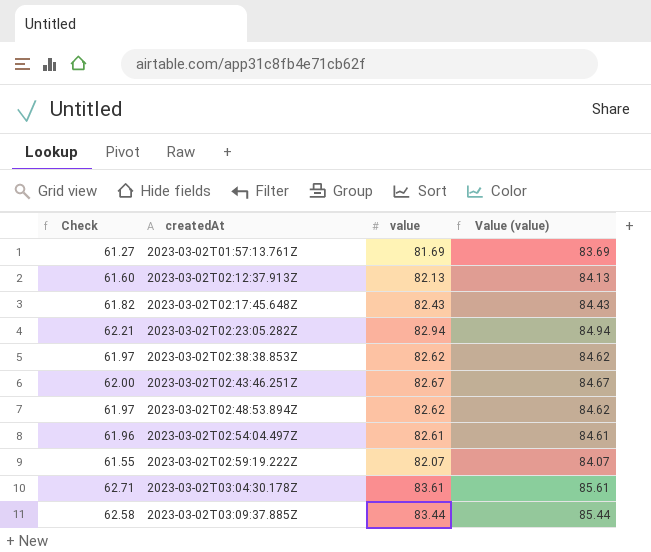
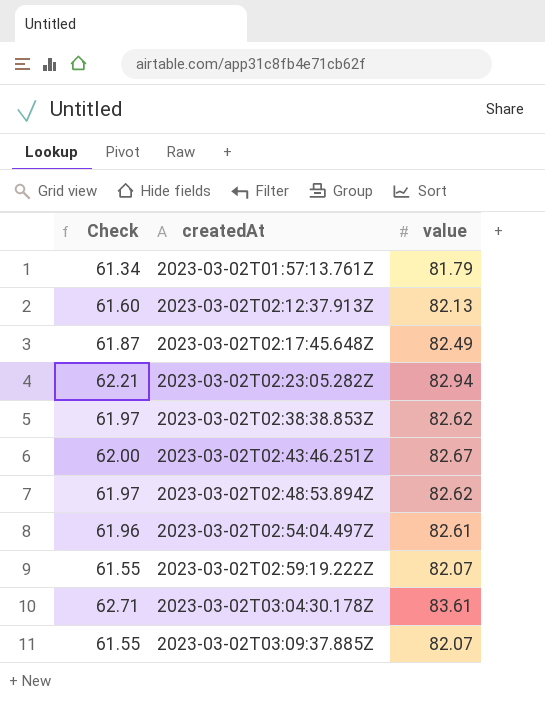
column Value (value) | formula: [value] + 2 -> none
2023-03-02T01:57:13.761Z | Check: 61.27 -> 61.34
2023-03-02T01:57:13.761Z | value: 81.69 -> 81.79
2023-03-02T02:17:45.648Z | Check: 61.82 -> 61.87
2023-03-02T02:17:45.648Z | value: 82.43 -> 82.49
2023-03-02T03:09:37.885Z | Check: 62.58 -> 61.55
2023-03-02T03:09:37.885Z | value: 83.44 -> 82.07

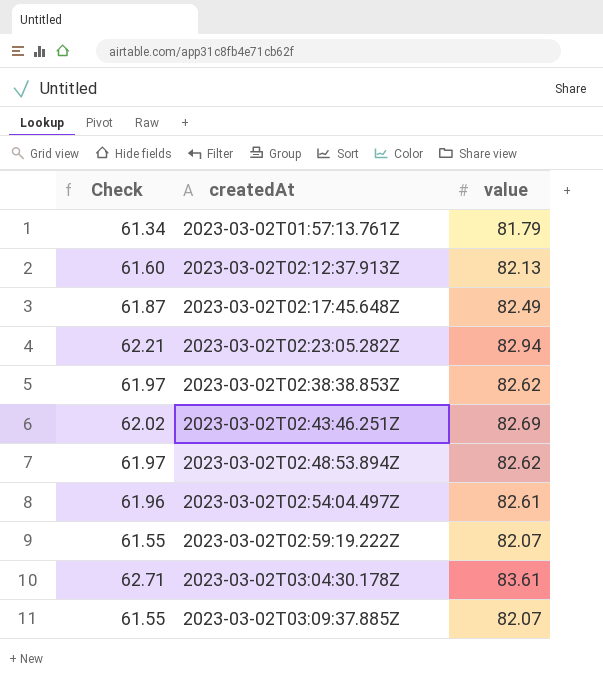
2023-03-02T02:43:46.251Z | Check: 62.00 -> 62.02
2023-03-02T02:43:46.251Z | value: 82.67 -> 82.69

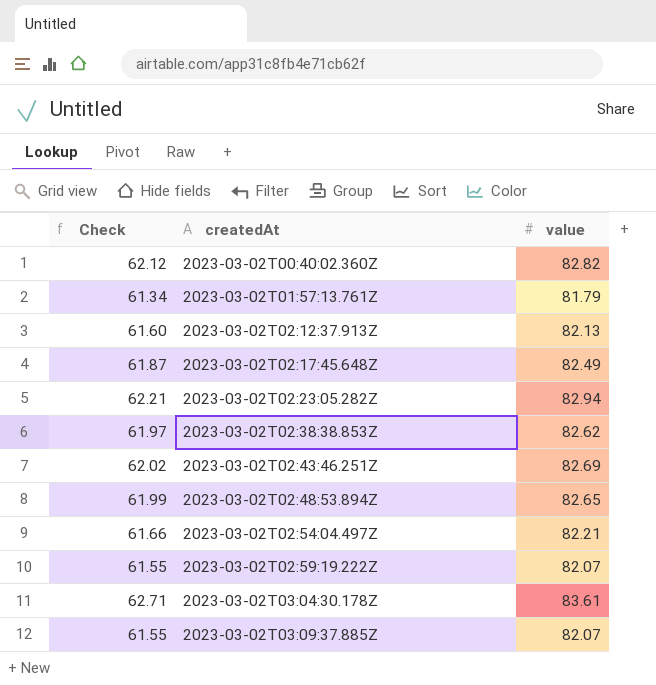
row 2023-03-02T00:40:02.360Z: none -> 62.12 | 82.82
2023-03-02T02:48:53.894Z | Check: 61.97 -> 61.99
2023-03-02T02:48:53.894Z | value: 82.62 -> 82.65
2023-03-02T02:54:04.497Z | Check: 61.96 -> 61.66
2023-03-02T02:54:04.497Z | value: 82.61 -> 82.21

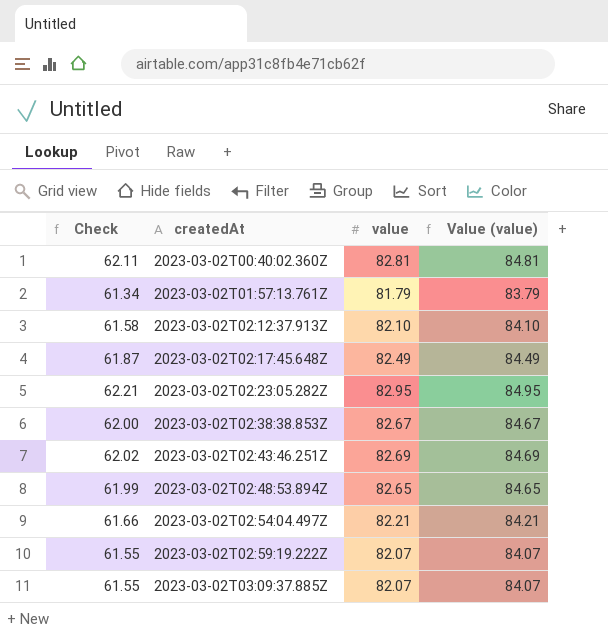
column Value (value) | formula: none -> [value] + 2
row 2023-03-02T03:04:30.178Z: 62.71 | 83.61 -> none
2023-03-02T00:40:02.360Z | Check: 62.12 -> 62.11
2023-03-02T00:40:02.360Z | value: 82.82 -> 82.81
2023-03-02T02:12:37.913Z | Check: 61.60 -> 61.58
2023-03-02T02:12:37.913Z | value: 82.13 -> 82.10
2023-03-02T02:23:05.282Z | value: 82.94 -> 82.95
2023-03-02T02:38:38.853Z | Check: 61.97 -> 62.00
2023-03-02T02:38:38.853Z | value: 82.62 -> 82.67

